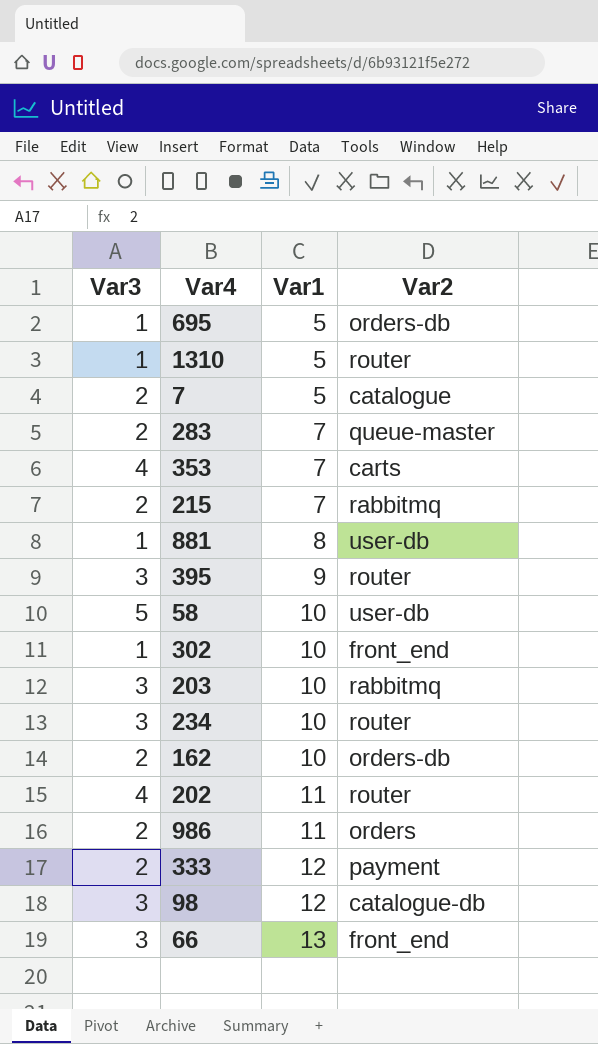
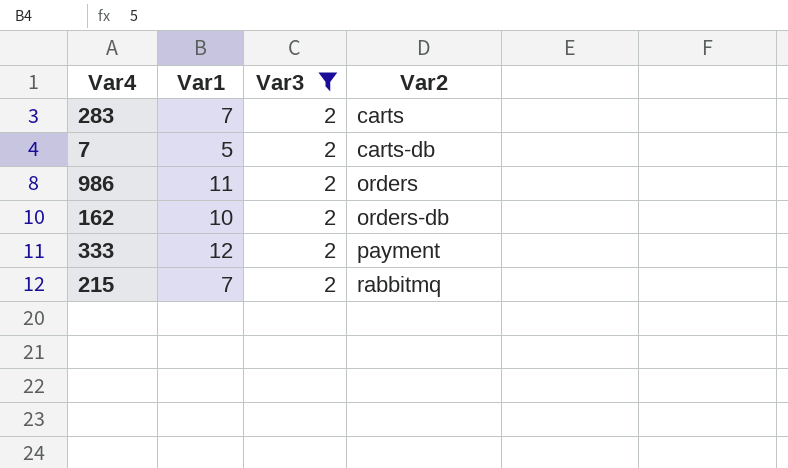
filter: none -> Var3 = 2
row order: Var1 ascending -> Var2 ascending
column Var3 | position: 1 -> 3
283 | Var2: queue-master -> carts
7 | Var2: catalogue -> carts-db

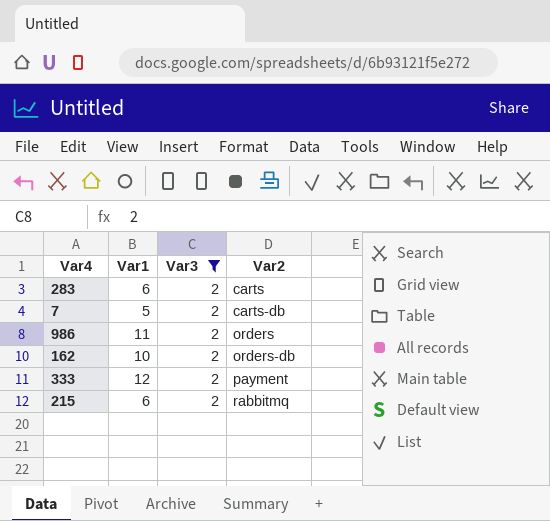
283 | Var1: 7 -> 6
215 | Var1: 7 -> 6

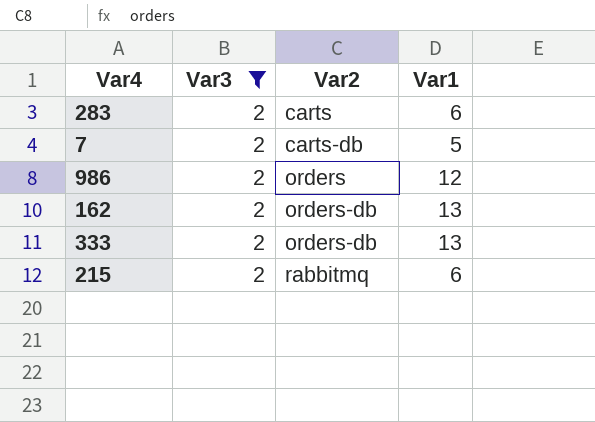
column Var1 | position: 2 -> 4
986 | Var1: 11 -> 12
162 | Var1: 10 -> 13
333 | Var2: payment -> orders-db
333 | Var1: 12 -> 13

